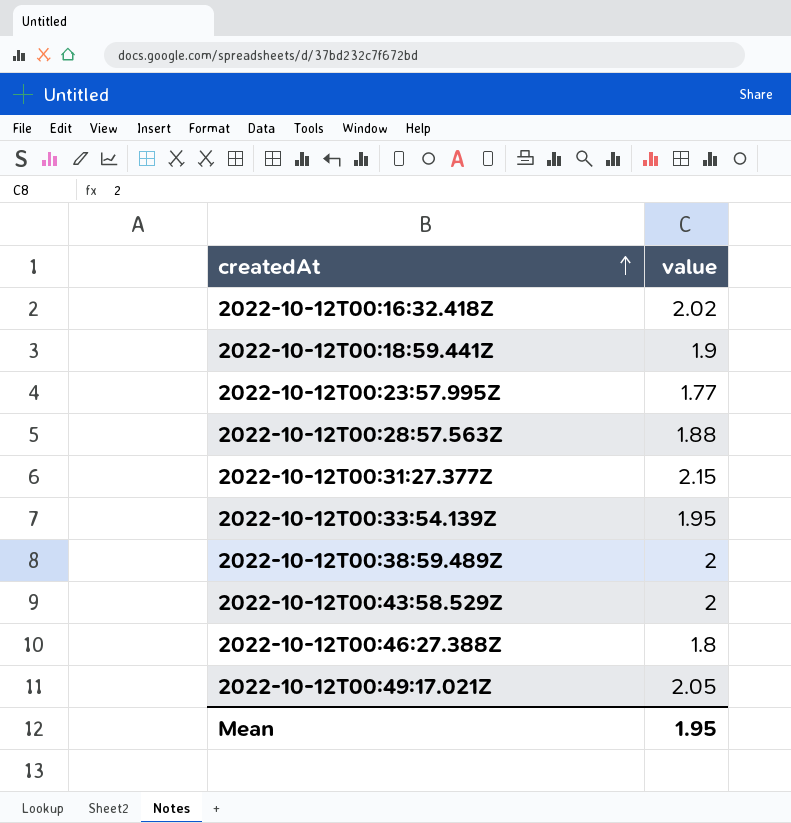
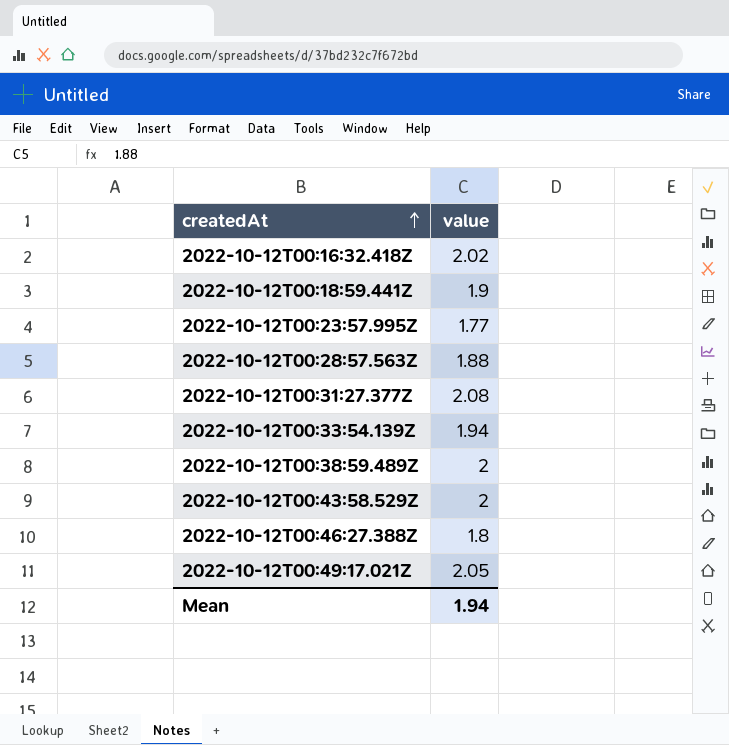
2022-10-12T00:31:27.377Z | value: 2.15 -> 2.08
2022-10-12T00:33:54.139Z | value: 1.95 -> 1.94
Mean | value: 1.95 -> 1.94

